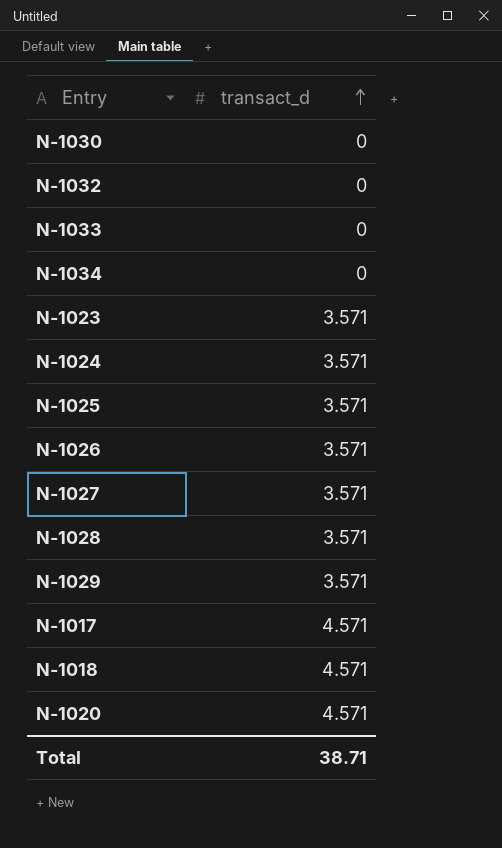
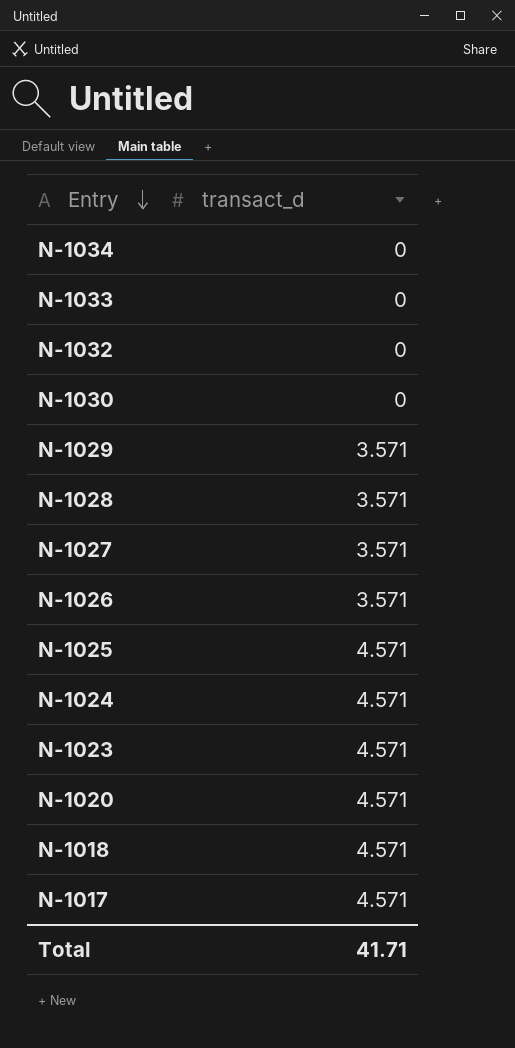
row order: transact_d ascending -> Entry descending
N-1025 | transact_d: 3.571 -> 4.571
N-1024 | transact_d: 3.571 -> 4.571
N-1023 | transact_d: 3.571 -> 4.571
Total | transact_d: 38.71 -> 41.71

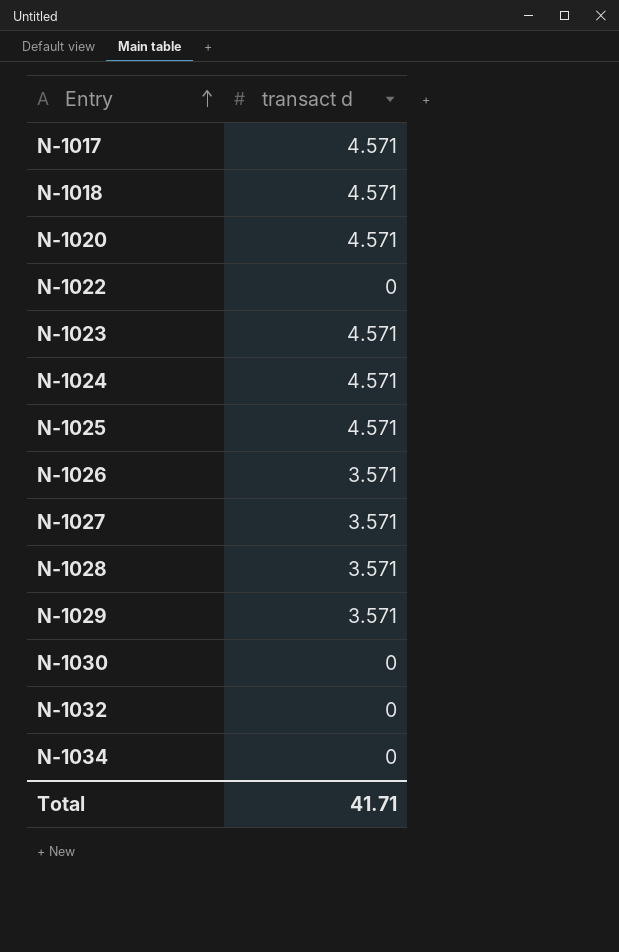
row order: Entry descending -> Entry ascending
column name: transact_d -> transact d
row N-1033: 0 -> none
row N-1022: none -> 0

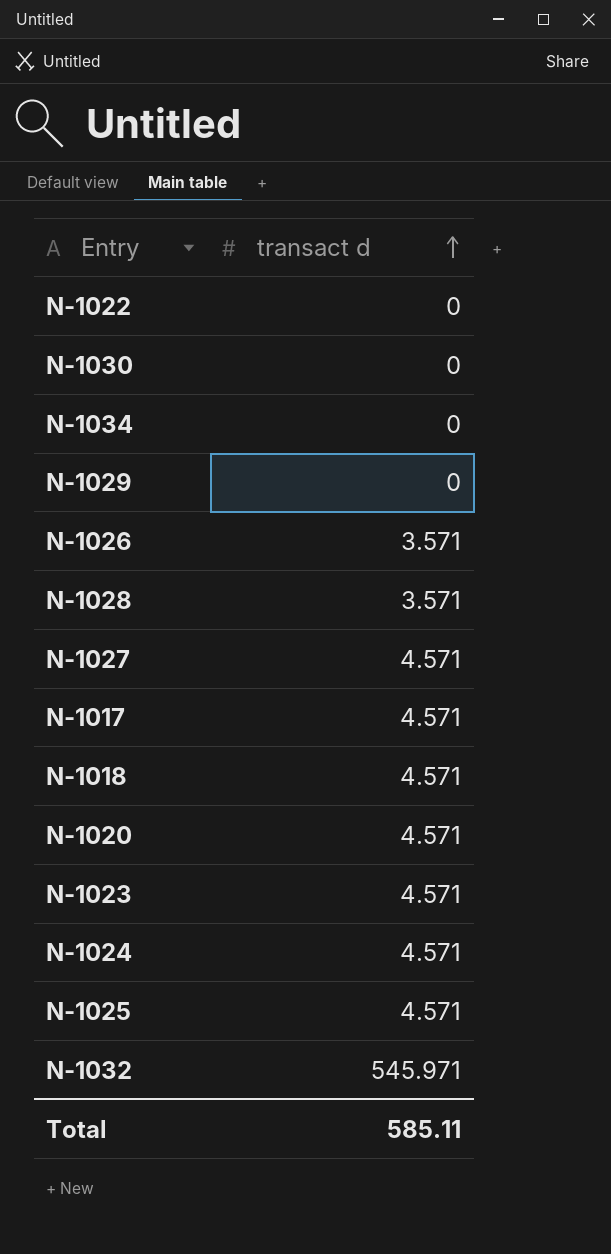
row order: Entry ascending -> transact d ascending
N-1029 | transact d: 3.571 -> 0
N-1027 | transact d: 3.571 -> 4.571
N-1032 | transact d: 0 -> 545.971
Total | transact d: 41.71 -> 585.11

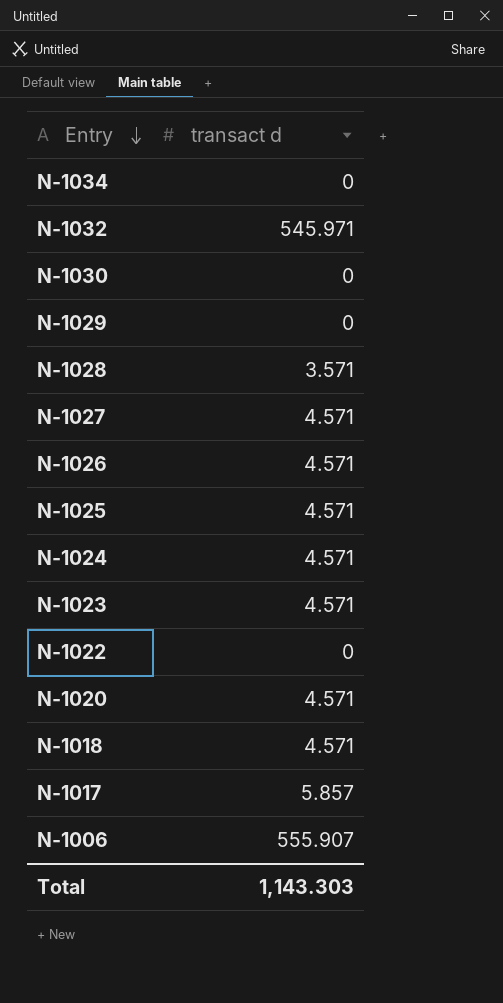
row order: transact d ascending -> Entry descending
N-1026 | transact d: 3.571 -> 4.571
N-1017 | transact d: 4.571 -> 5.857
row N-1006: none -> 555.907
Total | transact d: 585.11 -> 1,143.303

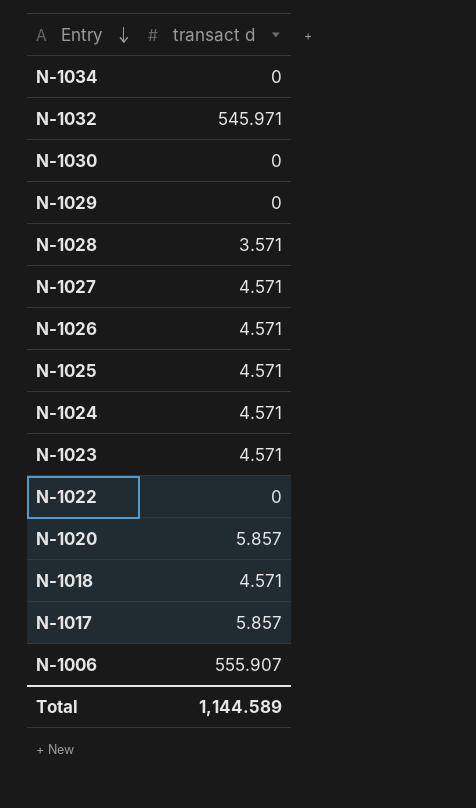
N-1020 | transact d: 4.571 -> 5.857
Total | transact d: 1,143.303 -> 1,144.589

